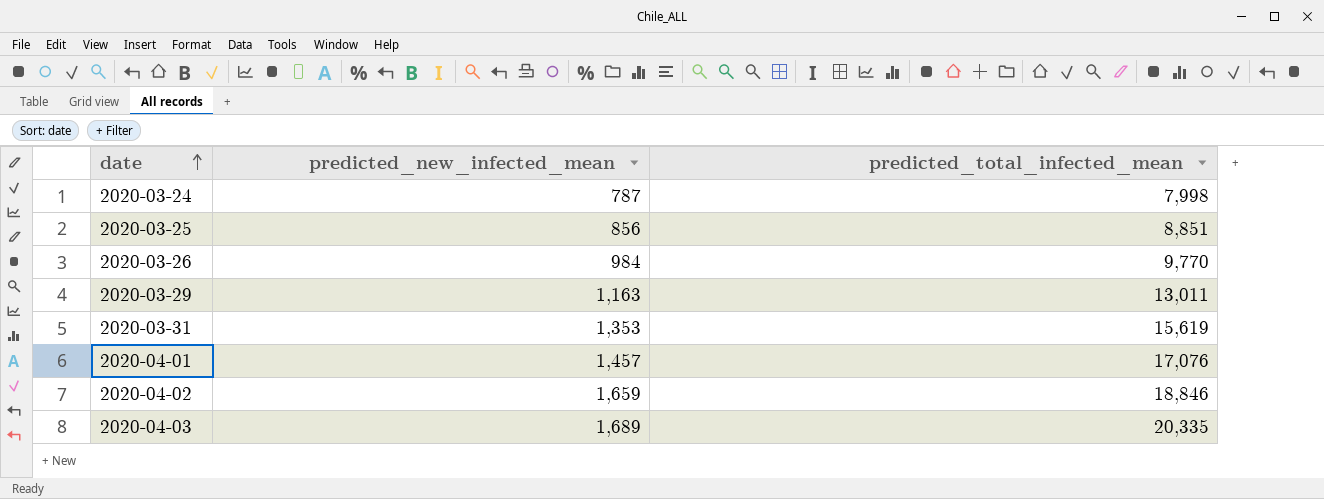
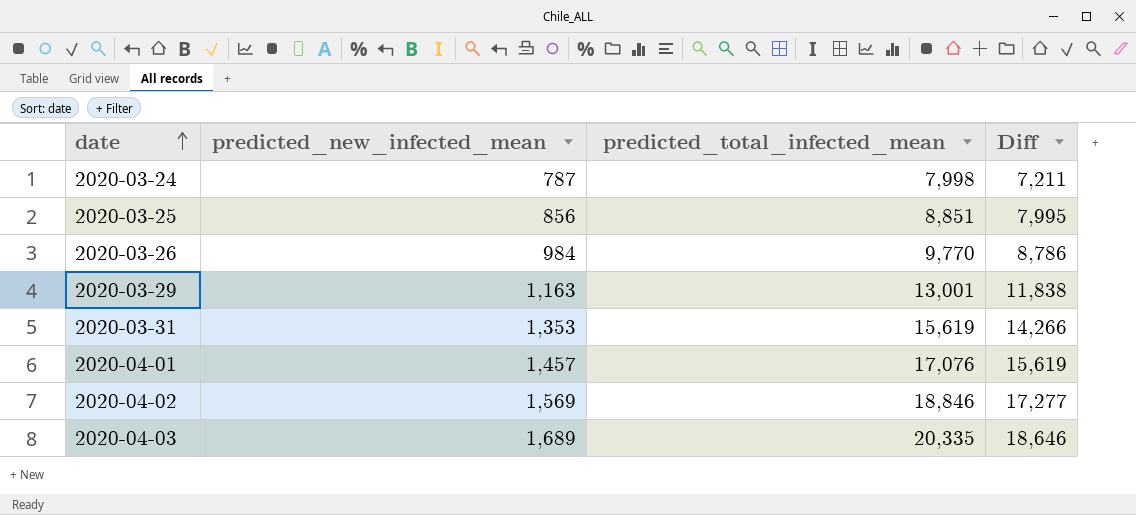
column Diff | formula: none -> [predicted_total_infected_mean] - [predicted_new_infected_mean]
2020-03-29 | predicted_total_infected_mean: 13,011 -> 13,001
2020-04-02 | predicted_new_infected_mean: 1,659 -> 1,569

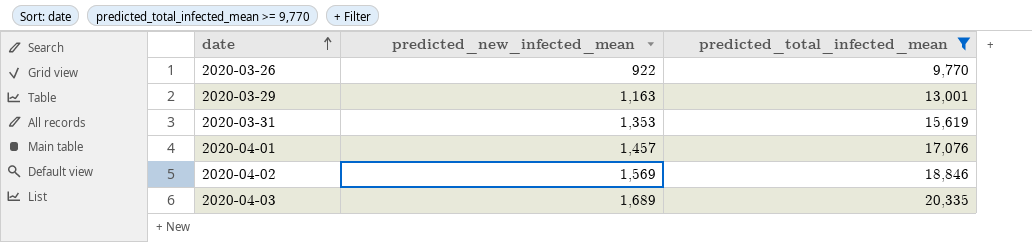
filter: none -> predicted_total_infected_mean >= 9,770
column Diff | formula: [predicted_total_infected_mean] - [predicted_new_infected_mean] -> none
2020-03-26 | predicted_new_infected_mean: 984 -> 922

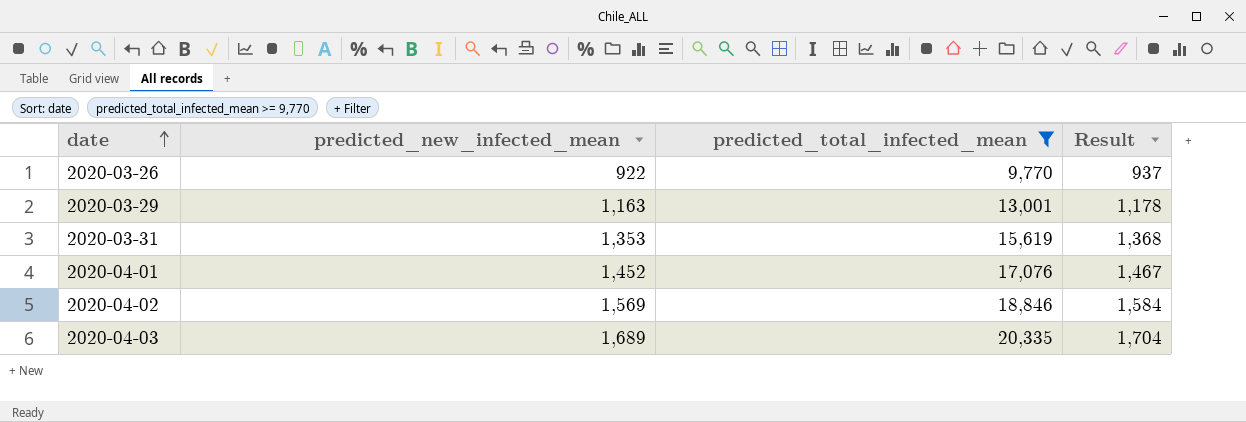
column Result | formula: none -> [predicted_new_infected_mean] + 15
2020-04-01 | predicted_new_infected_mean: 1,457 -> 1,452

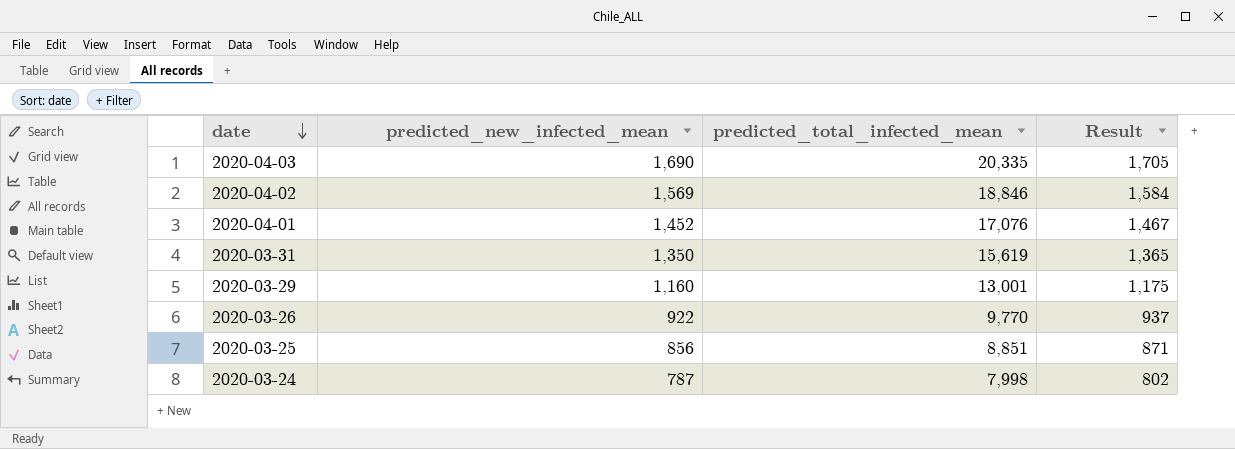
filter: predicted_total_infected_mean >= 9,770 -> none
row order: date ascending -> date descending
2020-04-03 | predicted_new_infected_mean: 1,689 -> 1,690
2020-04-03 | Result: 1,704 -> 1,705
2020-03-31 | predicted_new_infected_mean: 1,353 -> 1,350
2020-03-31 | Result: 1,368 -> 1,365
2020-03-29 | predicted_new_infected_mean: 1,163 -> 1,160
2020-03-29 | Result: 1,178 -> 1,175

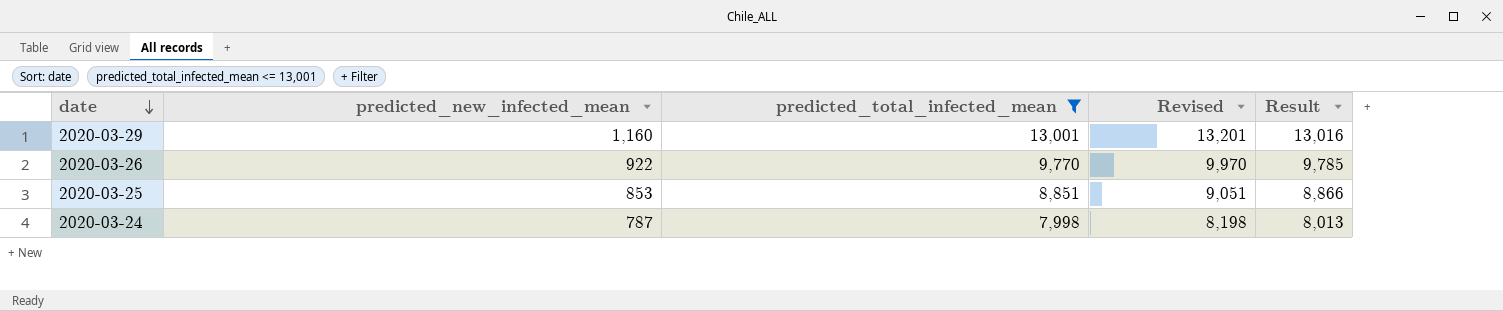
filter: none -> predicted_total_infected_mean <= 13,001
column Revised | formula: none -> [predicted_total_infected_mean] + 200
column Result | formula: [predicted_new_infected_mean] + 15 -> [predicted_total_infected_mean] + 15
2020-03-25 | predicted_new_infected_mean: 856 -> 853

